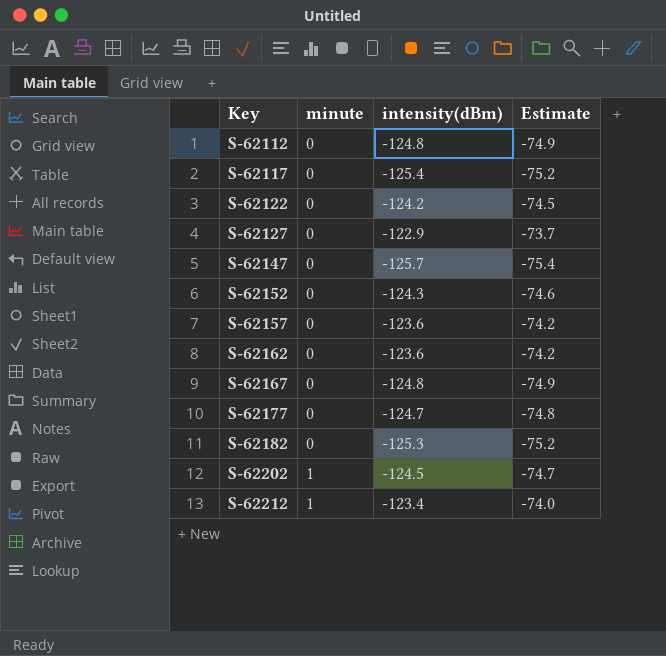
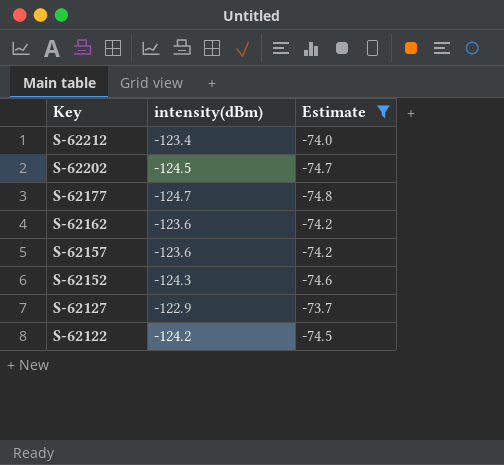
filter: none -> Estimate >= -74.8
row order: Key ascending -> Key descending
column minute | position: 2 -> none

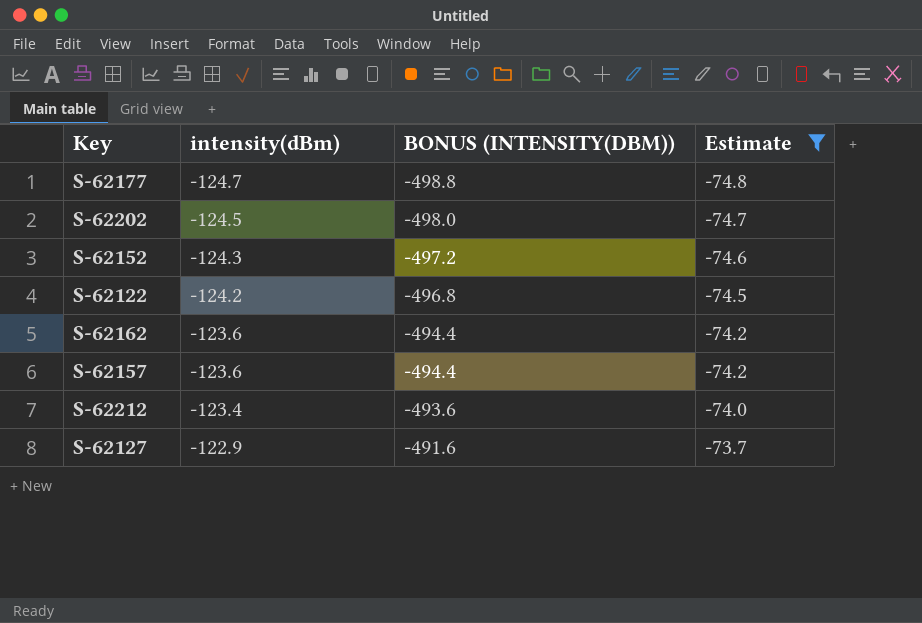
row order: Key descending -> intensity(dBm) ascending
column BONUS (INTENSITY(DBM)) | formula: none -> [intensity(dBm)] * 4

